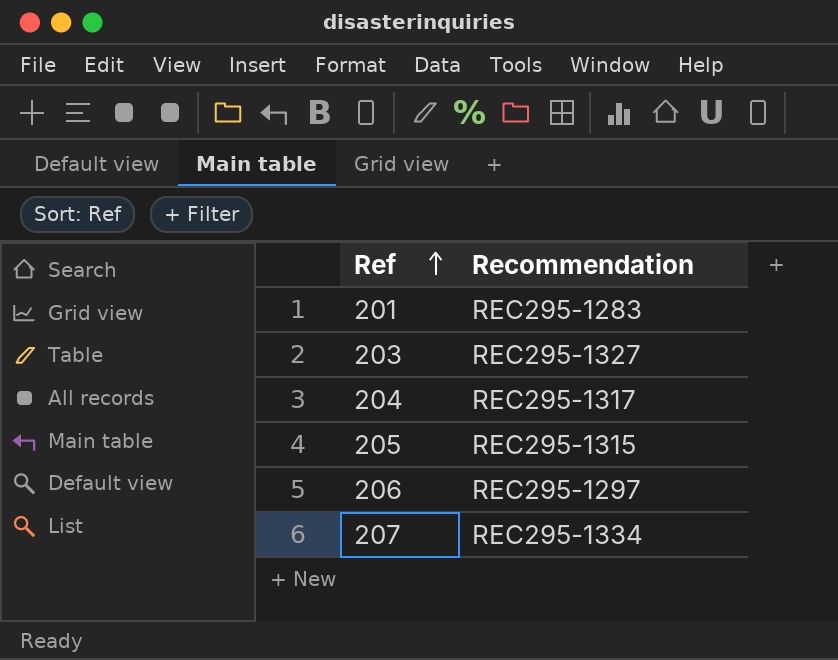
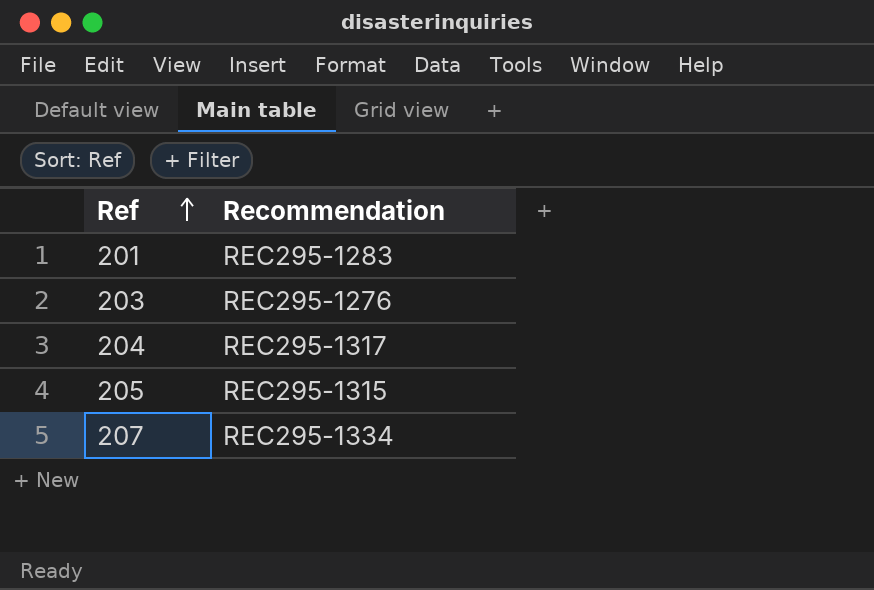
row 206: REC295-1297 -> none
203 | Recommendation: REC295-1327 -> REC295-1276

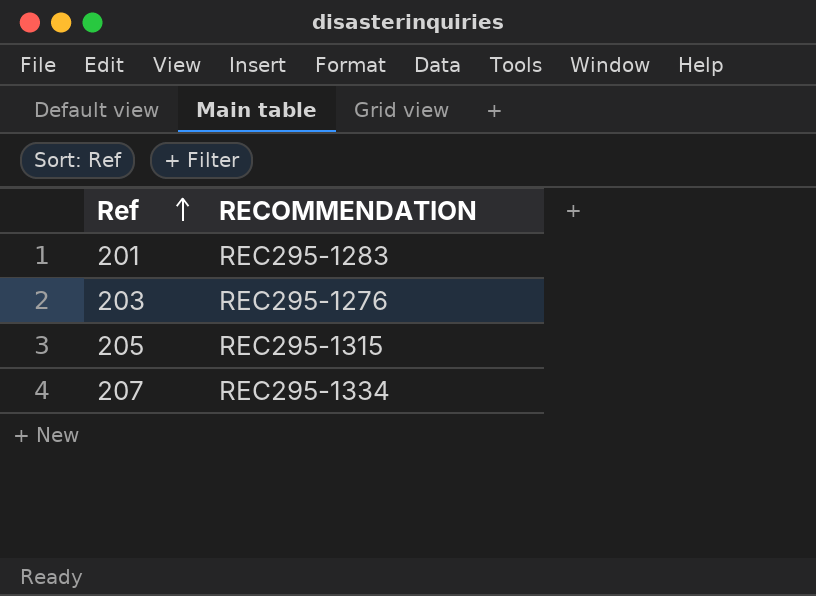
column name: Recommendation -> RECOMMENDATION
row 204: REC295-1317 -> none

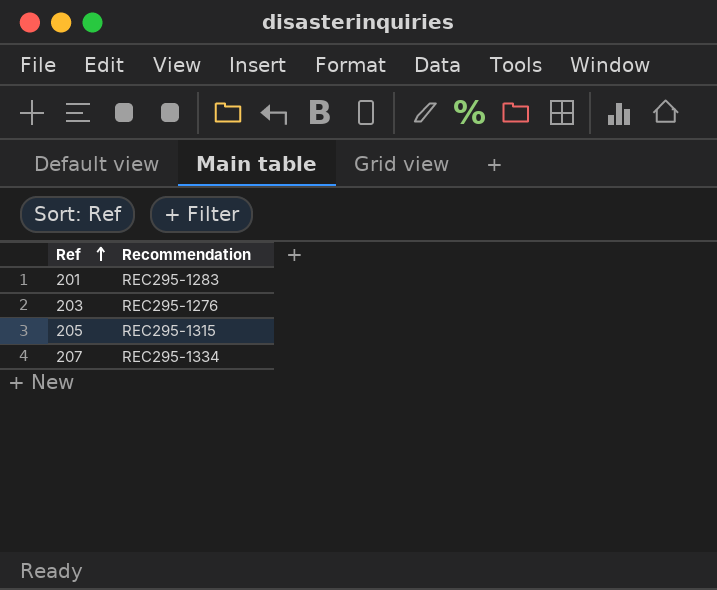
column name: RECOMMENDATION -> Recommendation

